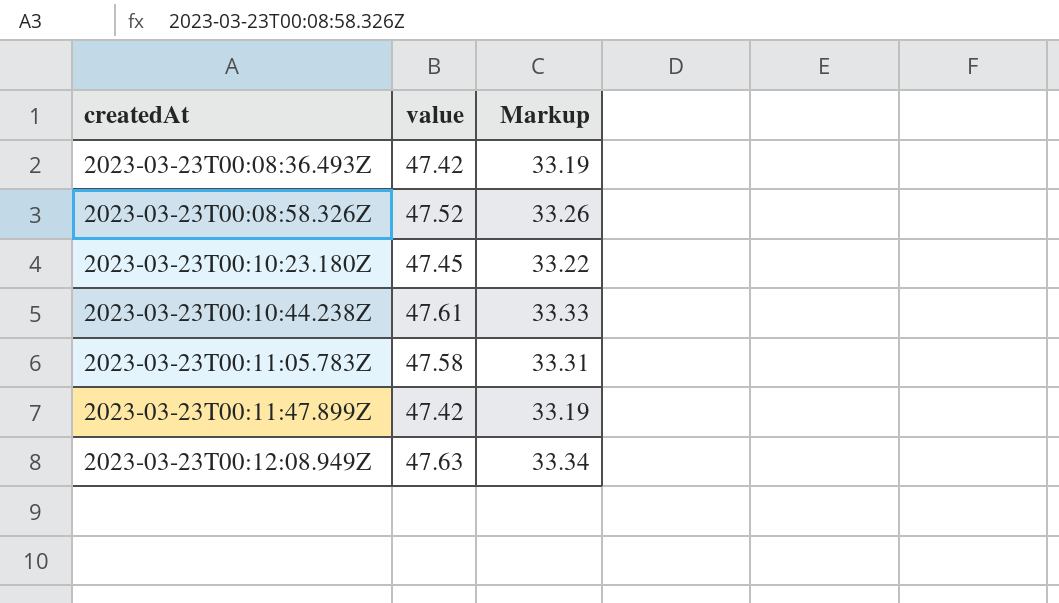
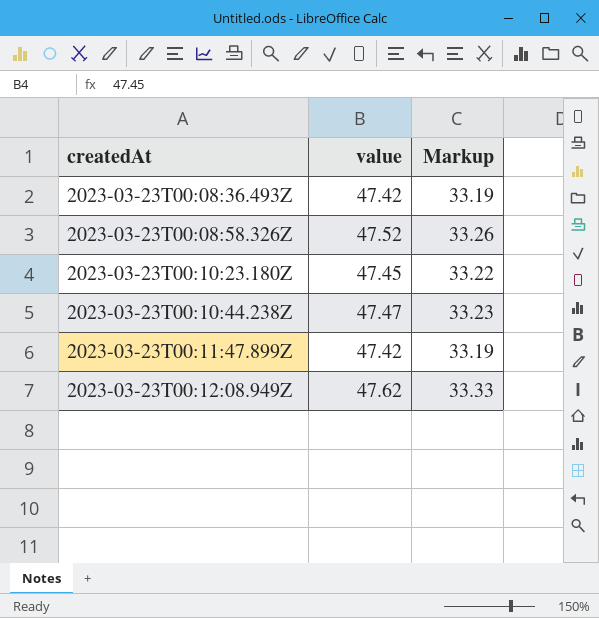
row 2023-03-23T00:11:05.783Z: 47.58 | 33.31 -> none
2023-03-23T00:10:44.238Z | value: 47.61 -> 47.47
2023-03-23T00:10:44.238Z | Markup: 33.33 -> 33.23
2023-03-23T00:12:08.949Z | value: 47.63 -> 47.62
2023-03-23T00:12:08.949Z | Markup: 33.34 -> 33.33

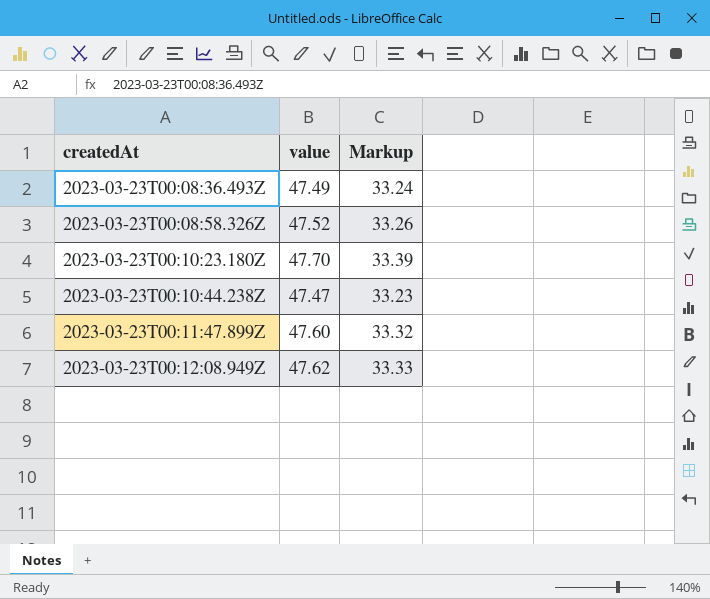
2023-03-23T00:08:36.493Z | value: 47.42 -> 47.49
2023-03-23T00:08:36.493Z | Markup: 33.19 -> 33.24
2023-03-23T00:10:23.180Z | value: 47.45 -> 47.70
2023-03-23T00:10:23.180Z | Markup: 33.22 -> 33.39
2023-03-23T00:11:47.899Z | value: 47.42 -> 47.60
2023-03-23T00:11:47.899Z | Markup: 33.19 -> 33.32

